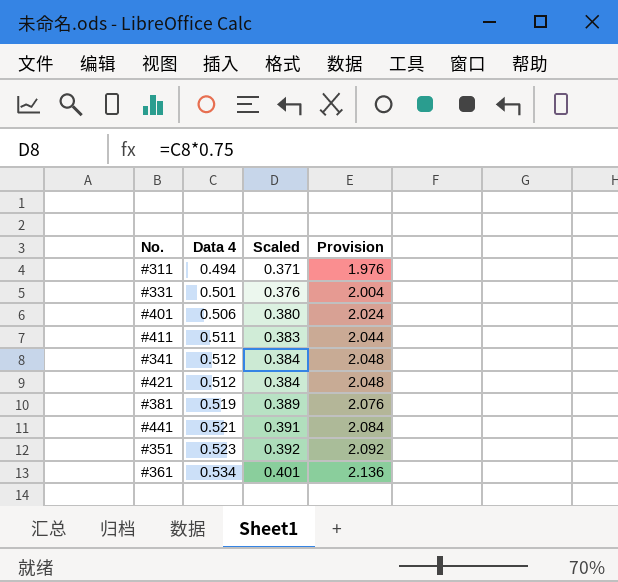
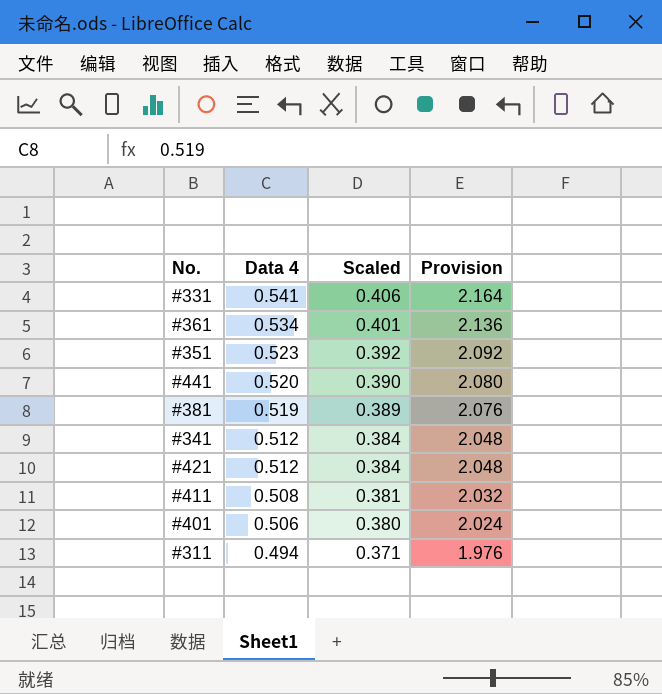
row order: Data 4 ascending -> Data 4 descending
#331 | Data 4: 0.501 -> 0.541
#331 | Scaled: 0.376 -> 0.406
#331 | Provision: 2.004 -> 2.164
#441 | Data 4: 0.521 -> 0.520
#441 | Scaled: 0.391 -> 0.390
#441 | Provision: 2.084 -> 2.080
#411 | Data 4: 0.511 -> 0.508
#411 | Scaled: 0.383 -> 0.381
#411 | Provision: 2.044 -> 2.032

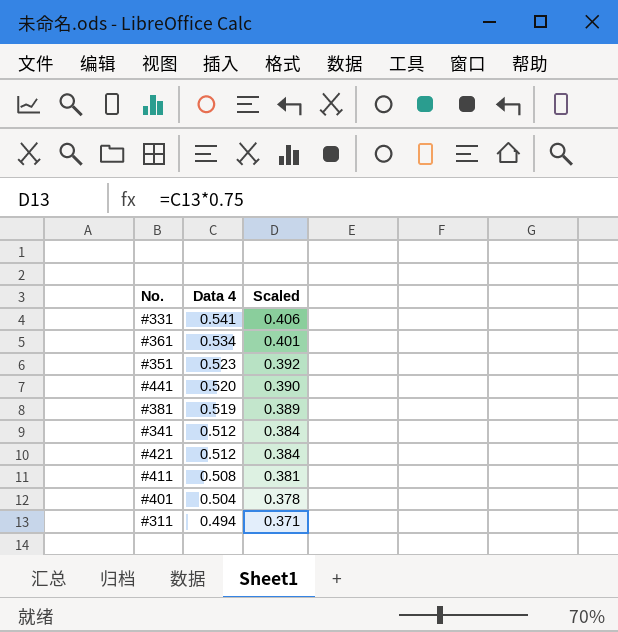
column Provision | formula: [Data 4] * 4 -> none
#401 | Data 4: 0.506 -> 0.504
#401 | Scaled: 0.380 -> 0.378

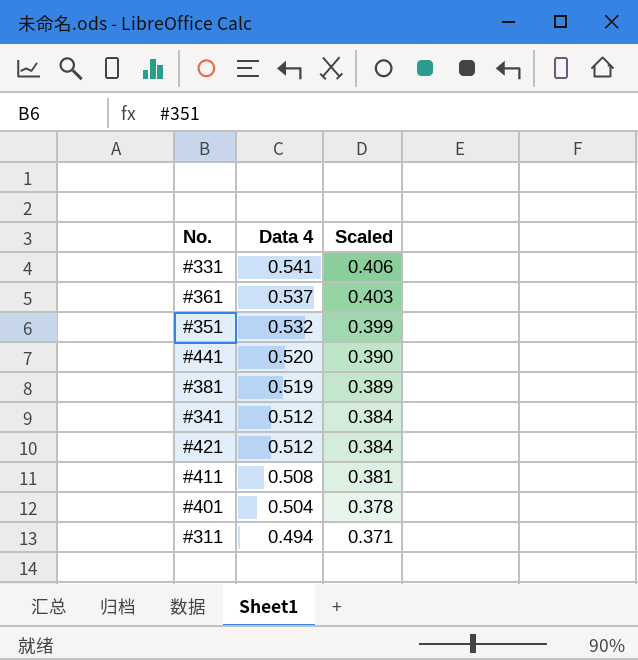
#361 | Data 4: 0.534 -> 0.537
#361 | Scaled: 0.401 -> 0.403
#351 | Data 4: 0.523 -> 0.532
#351 | Scaled: 0.392 -> 0.399

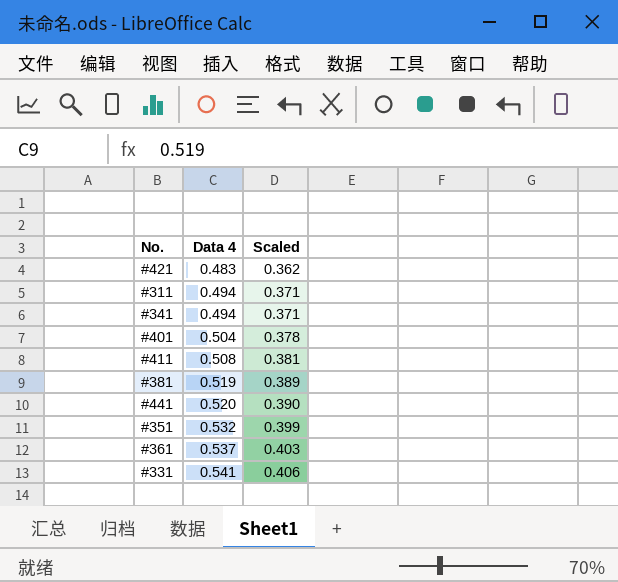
row order: Data 4 descending -> Data 4 ascending
#421 | Data 4: 0.512 -> 0.483
#421 | Scaled: 0.384 -> 0.362
#341 | Data 4: 0.512 -> 0.494
#341 | Scaled: 0.384 -> 0.371

